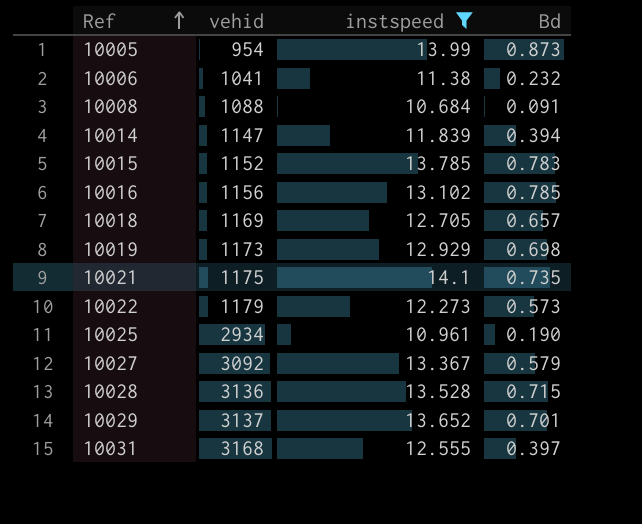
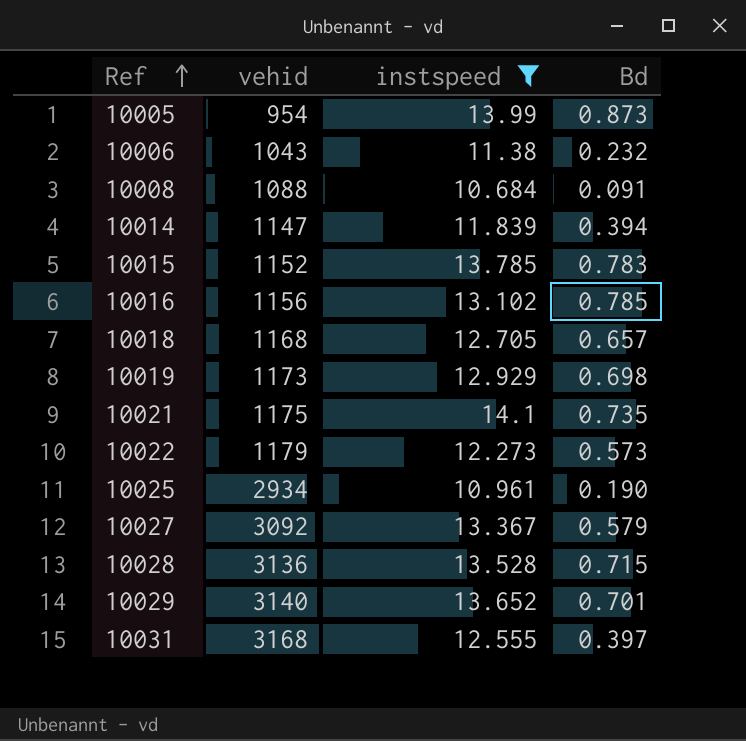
10006 | vehid: 1041 -> 1043
10018 | vehid: 1169 -> 1168
10029 | vehid: 3137 -> 3140

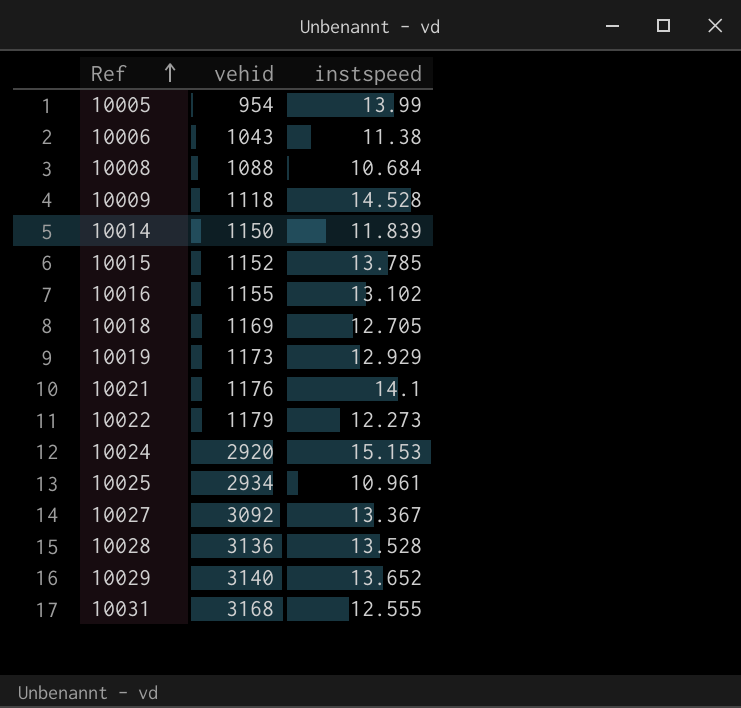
filter: instspeed <= 14.1 -> none
column Bd | position: 4 -> none
10014 | vehid: 1147 -> 1150
10016 | vehid: 1156 -> 1155
10018 | vehid: 1168 -> 1169
10021 | vehid: 1175 -> 1176

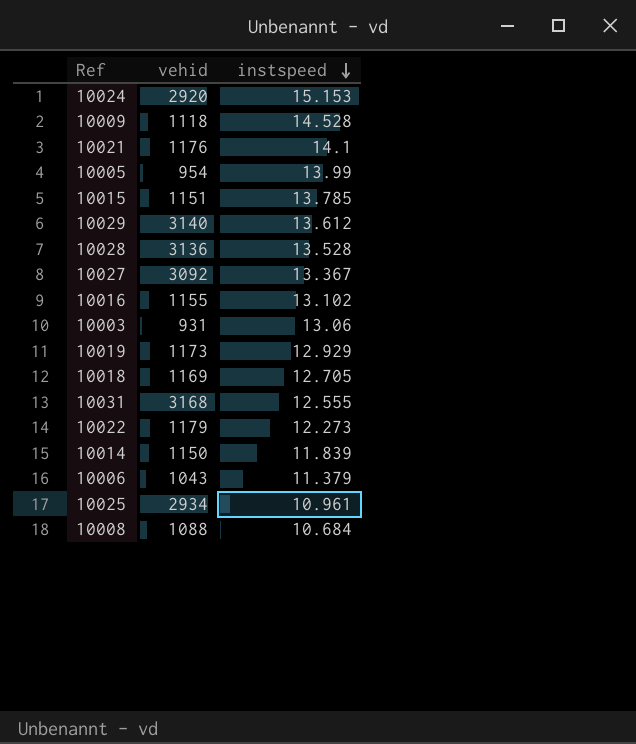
row order: Ref ascending -> instspeed descending
10015 | vehid: 1152 -> 1151
10029 | instspeed: 13.652 -> 13.612
row 10003: none -> 931 | 13.06
10006 | instspeed: 11.38 -> 11.379

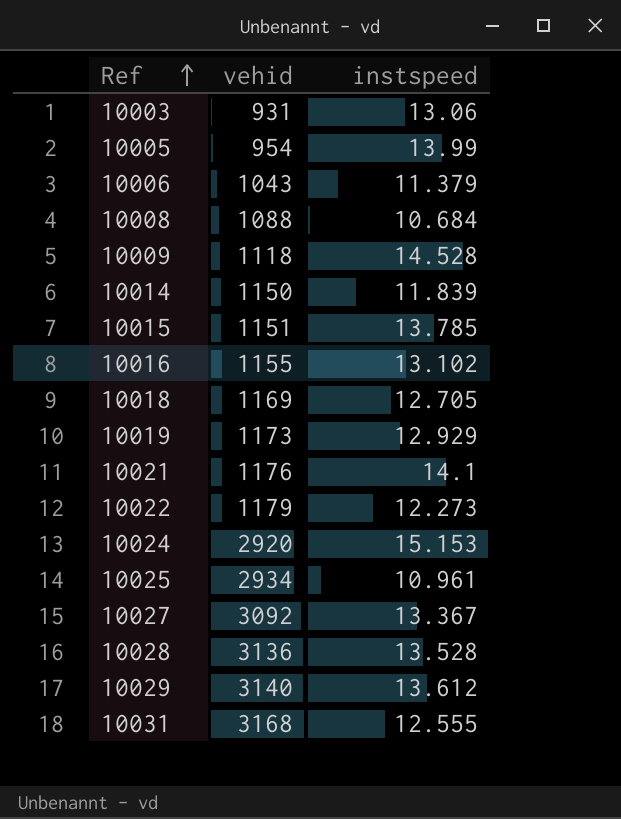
row order: instspeed descending -> Ref ascending

